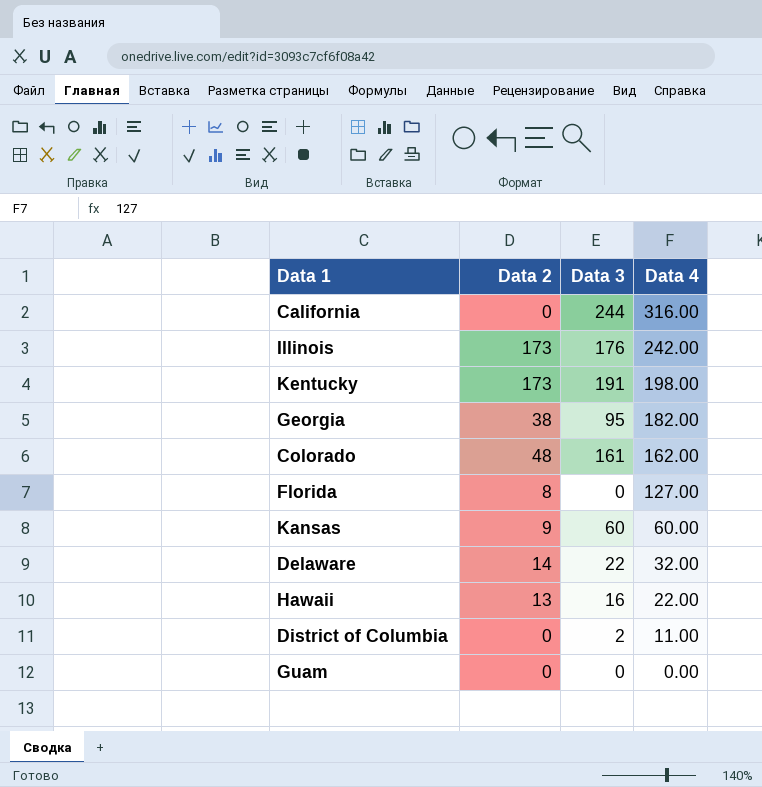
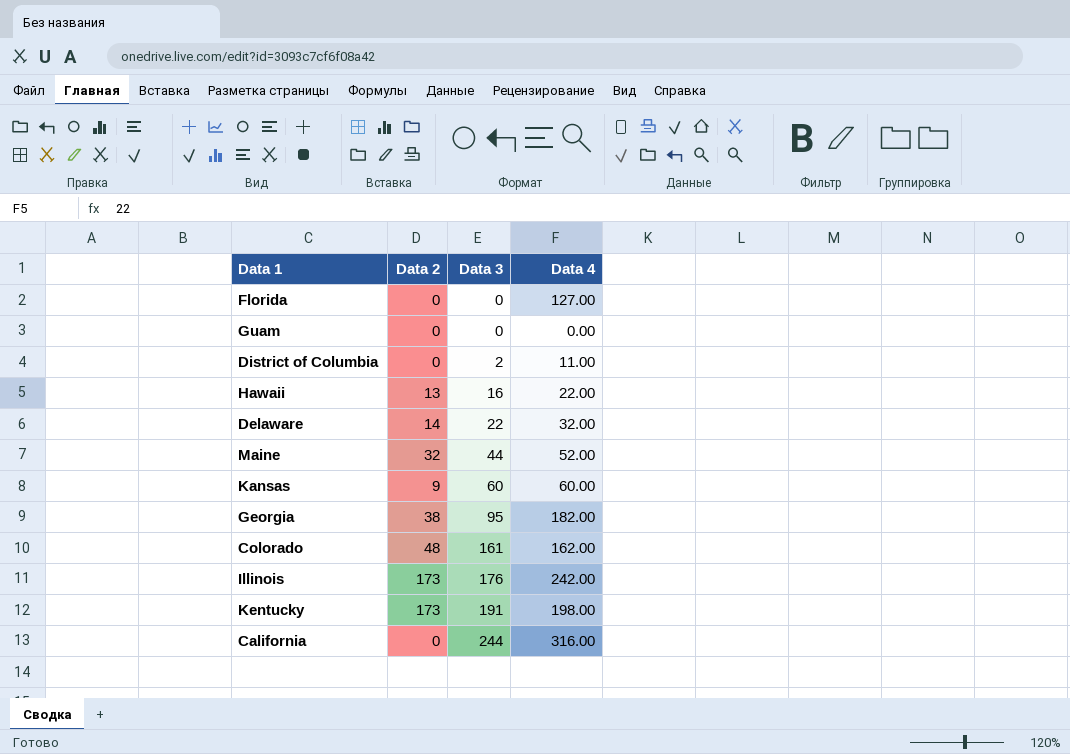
row order: Data 4 descending -> Data 3 ascending
Florida | Data 2: 8 -> 0
row Maine: none -> 32 | 44 | 52.00

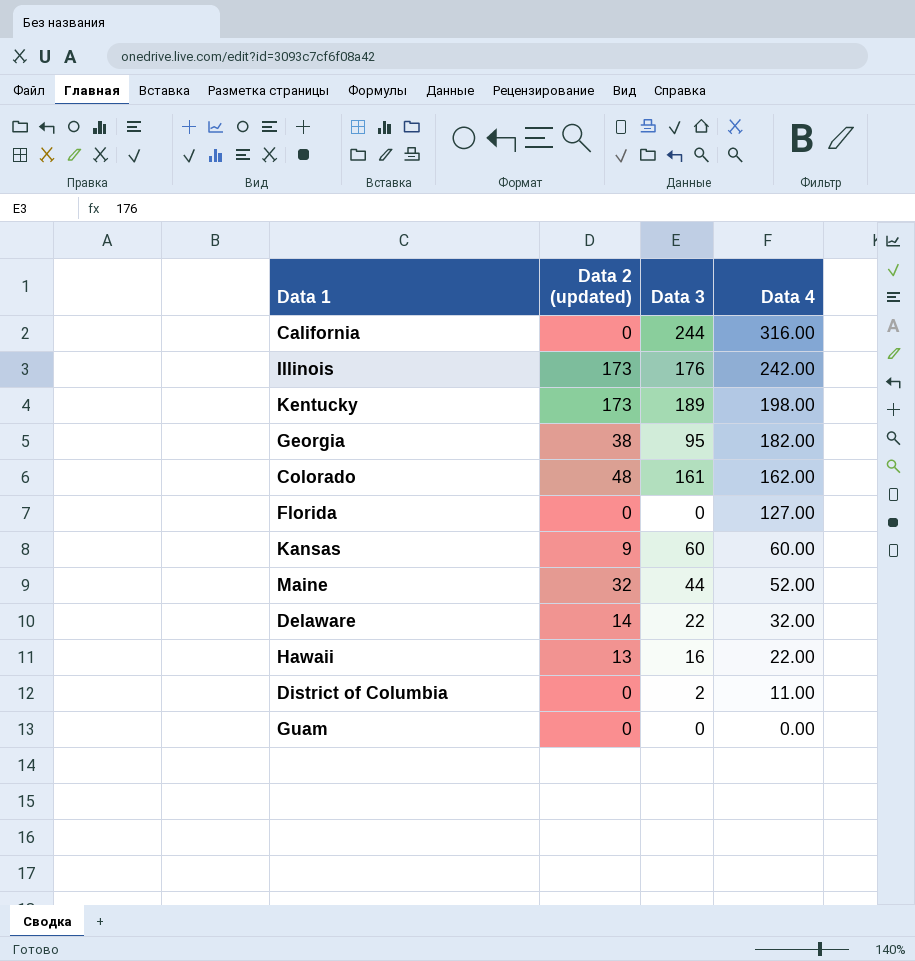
row order: Data 3 ascending -> Data 4 descending
column name: Data 2 -> Data 2 (updated)
Kentucky | Data 3: 191 -> 189

